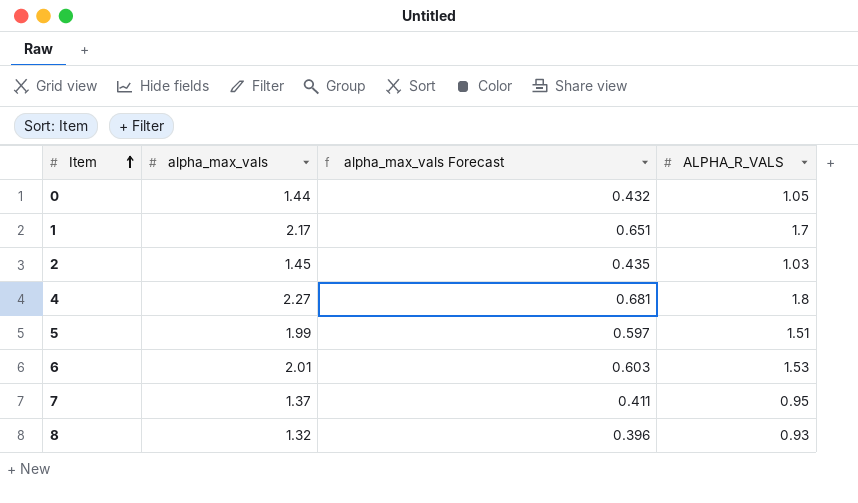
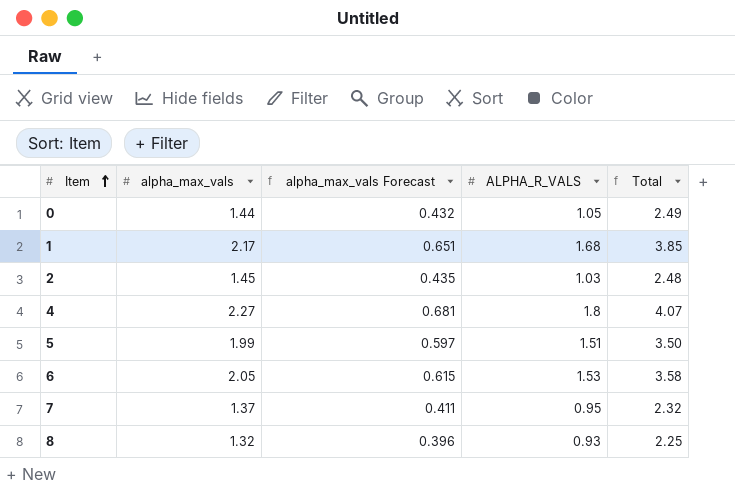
column Total | formula: none -> [alpha_max_vals] + [ALPHA_R_VALS]
1 | ALPHA_R_VALS: 1.7 -> 1.68
6 | alpha_max_vals: 2.01 -> 2.05
6 | alpha_max_vals Forecast: 0.603 -> 0.615

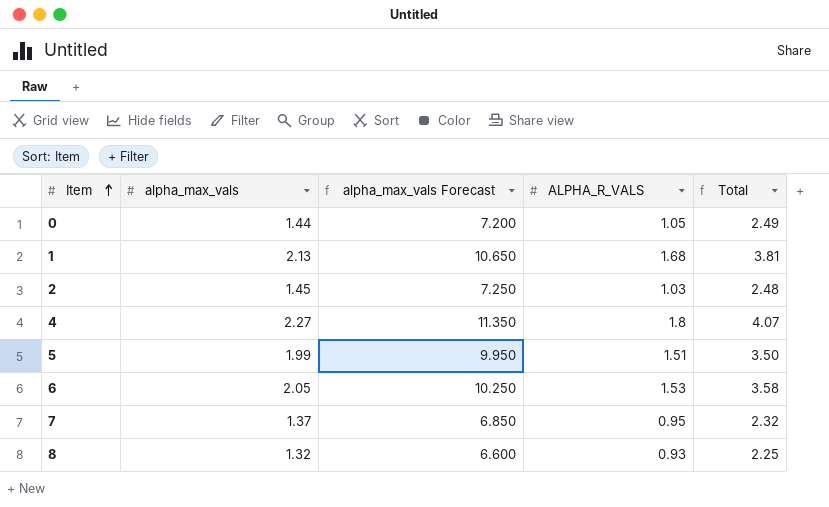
column alpha_max_vals Forecast | formula: [alpha_max_vals] * 0.3 -> [alpha_max_vals] * 5
1 | alpha_max_vals: 2.17 -> 2.13
1 | Total: 3.85 -> 3.81

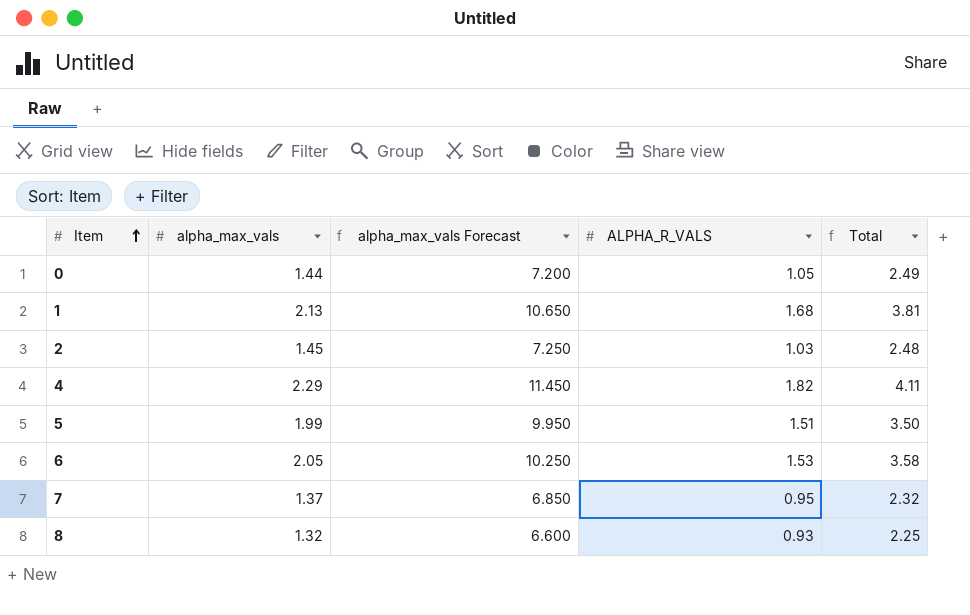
4 | alpha_max_vals: 2.27 -> 2.29
4 | alpha_max_vals Forecast: 11.350 -> 11.450
4 | ALPHA_R_VALS: 1.8 -> 1.82
4 | Total: 4.07 -> 4.11

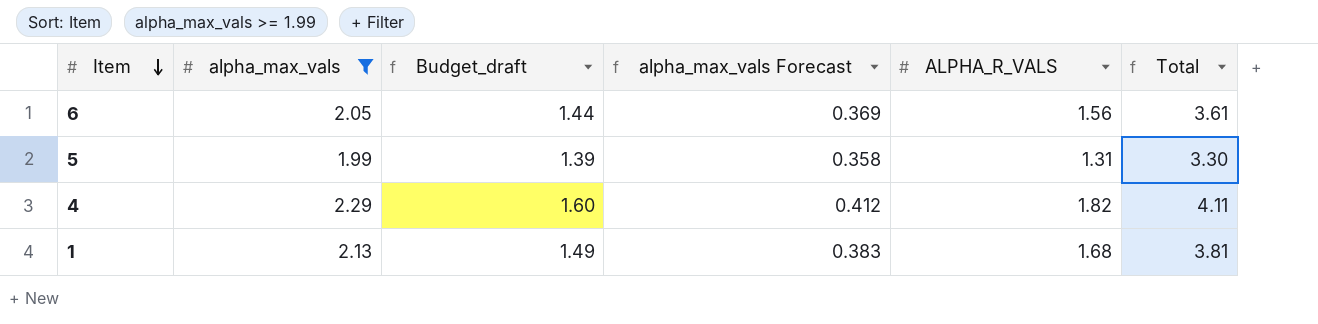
filter: none -> alpha_max_vals >= 1.99
row order: Item ascending -> Item descending
column Budget_draft | formula: none -> [alpha_max_vals] * 0.7
column alpha_max_vals Forecast | formula: [alpha_max_vals] * 5 -> [alpha_max_vals] * 0.18
6 | ALPHA_R_VALS: 1.53 -> 1.56
6 | Total: 3.58 -> 3.61
5 | ALPHA_R_VALS: 1.51 -> 1.31
5 | Total: 3.50 -> 3.30

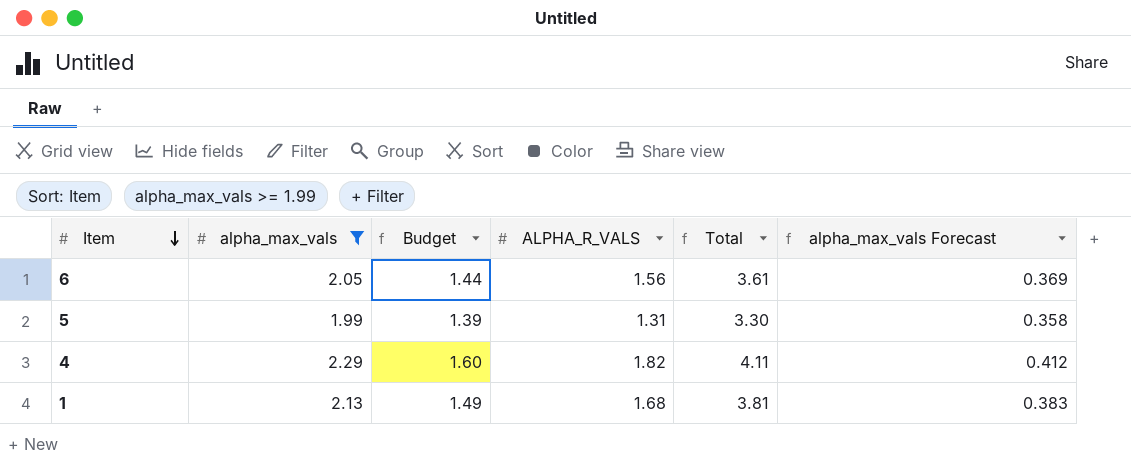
column name: Budget_draft -> Budget
column alpha_max_vals Forecast | position: 4 -> 6

